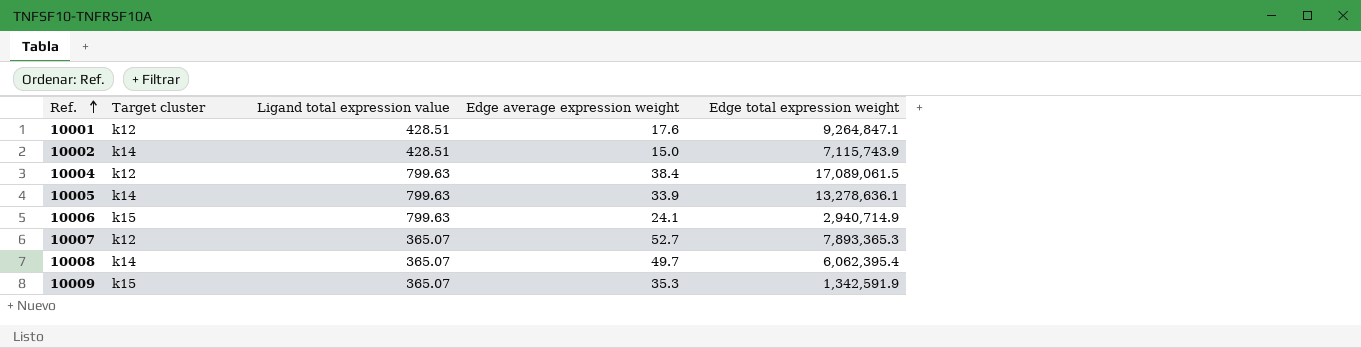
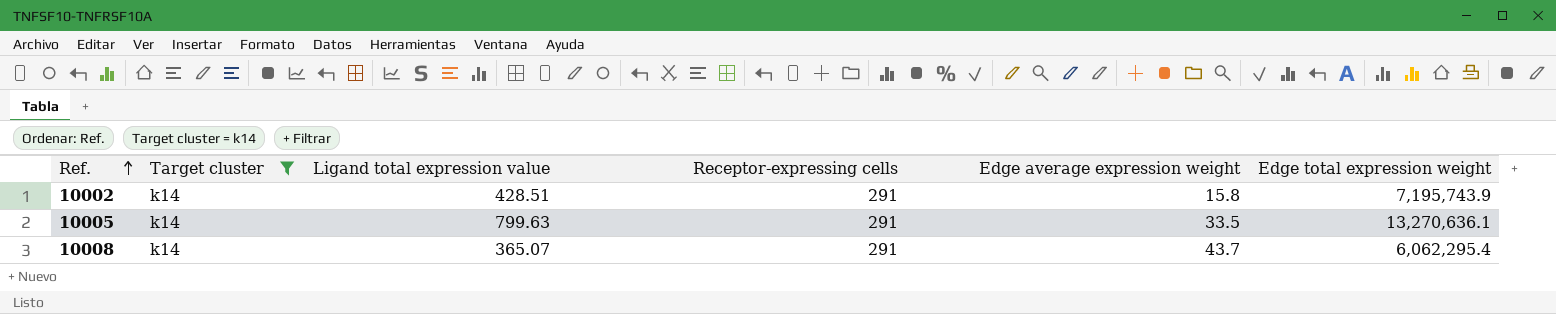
filter: none -> Target cluster = k14
column Receptor-expressing cells | position: none -> 4
10002 | Edge average expression weight: 15.0 -> 15.8
10002 | Edge total expression weight: 7,115,743.9 -> 7,195,743.9
10005 | Edge average expression weight: 33.9 -> 33.5
10005 | Edge total expression weight: 13,278,636.1 -> 13,270,636.1
10008 | Edge average expression weight: 49.7 -> 43.7
10008 | Edge total expression weight: 6,062,395.4 -> 6,062,295.4

